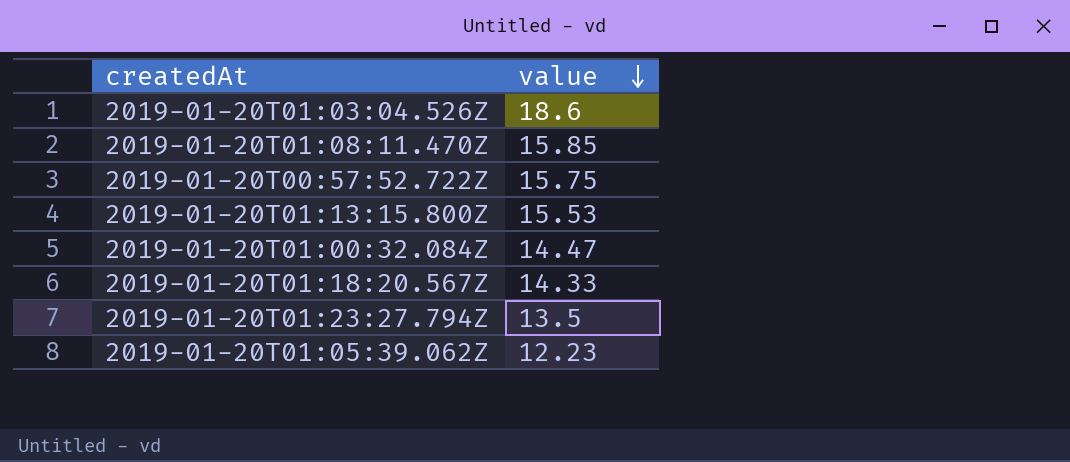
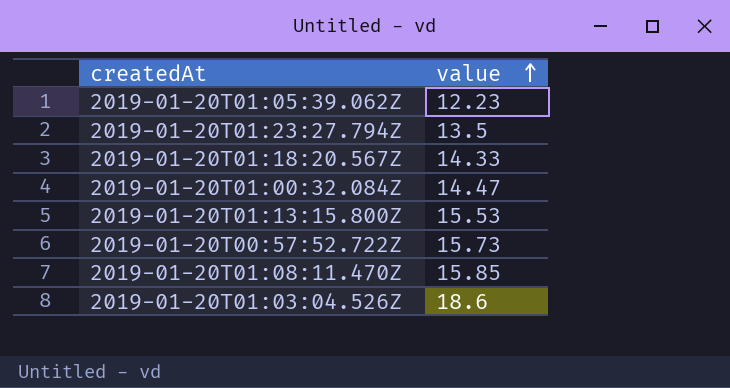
row order: value descending -> value ascending
2019-01-20T00:57:52.722Z | value: 15.75 -> 15.73

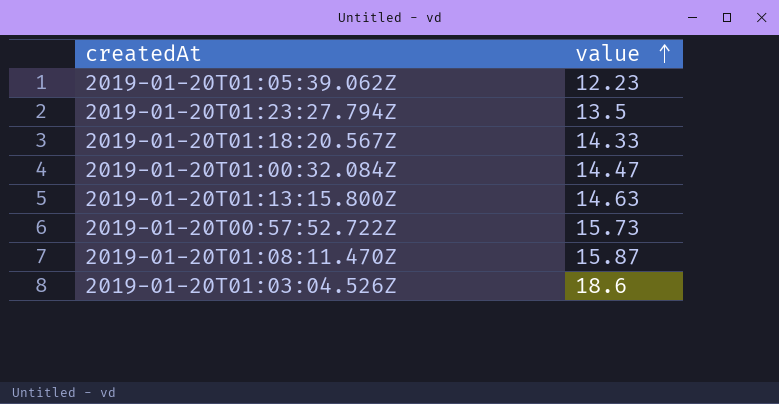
2019-01-20T01:13:15.800Z | value: 15.53 -> 14.63
2019-01-20T01:08:11.470Z | value: 15.85 -> 15.87

